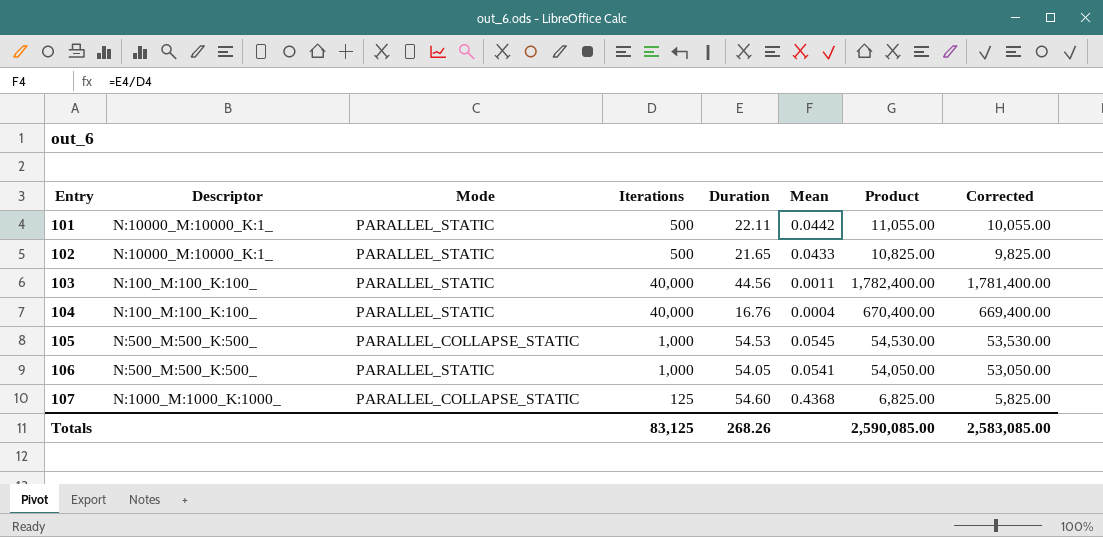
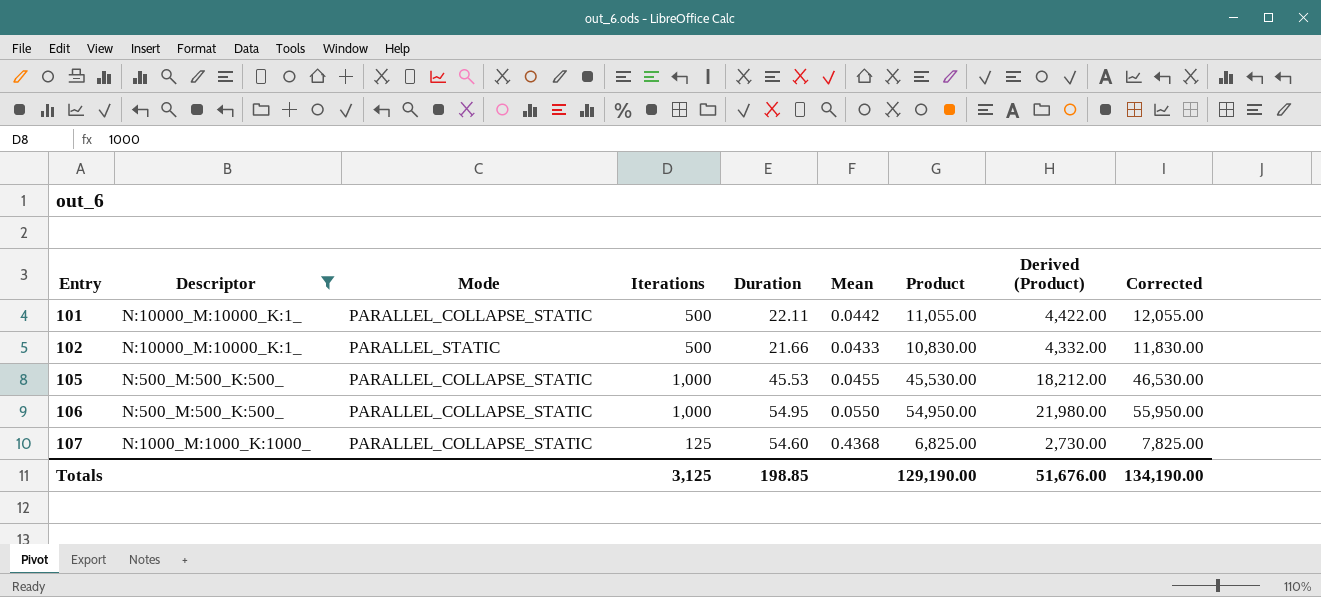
filter: none -> Descriptor != N:100_M:100_K:100_
column Derived (Product) | formula: none -> [Product] * 0.4
column Corrected | formula: [Product] - 1000 -> [Product] + 1000
101 | Mode: PARALLEL_STATIC -> PARALLEL_COLLAPSE_STATIC
102 | Duration: 21.65 -> 21.66
102 | Product: 10,825.00 -> 10,830.00
105 | Duration: 54.53 -> 45.53
105 | Mean: 0.0545 -> 0.0455
105 | Product: 54,530.00 -> 45,530.00
106 | Mode: PARALLEL_STATIC -> PARALLEL_COLLAPSE_STATIC
106 | Duration: 54.05 -> 54.95
106 | Mean: 0.0541 -> 0.0550
106 | Product: 54,050.00 -> 54,950.00
Totals | Iterations: 83,125 -> 3,125
Totals | Duration: 268.26 -> 198.85
Totals | Product: 2,590,085.00 -> 129,190.00
Totals | Corrected: 2,583,085.00 -> 134,190.00

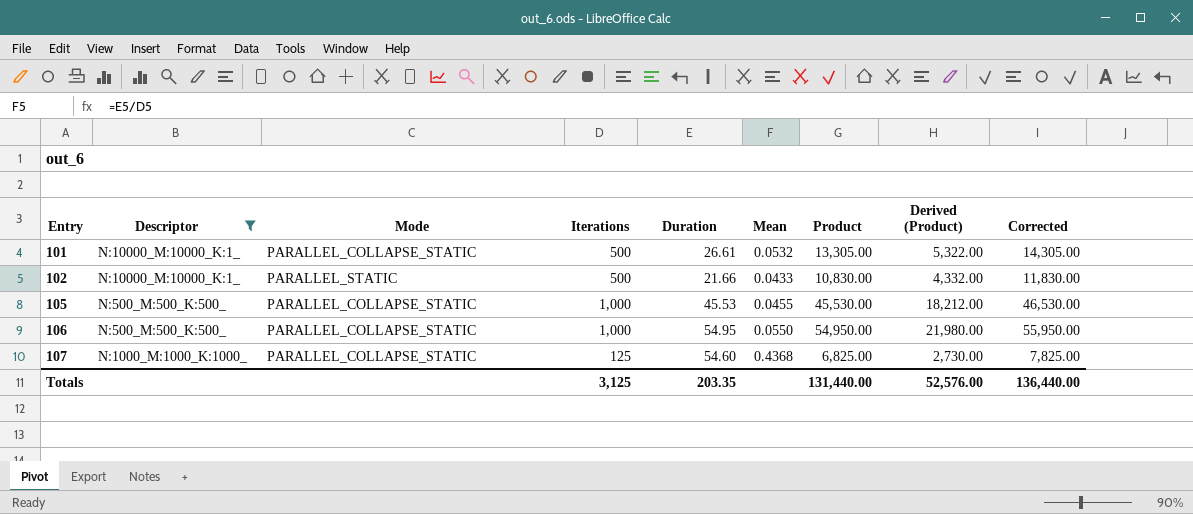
101 | Duration: 22.11 -> 26.61
101 | Mean: 0.0442 -> 0.0532
101 | Product: 11,055.00 -> 13,305.00
101 | Derived (Product): 4,422.00 -> 5,322.00
101 | Corrected: 12,055.00 -> 14,305.00
Totals | Duration: 198.85 -> 203.35
Totals | Product: 129,190.00 -> 131,440.00
Totals | Derived (Product): 51,676.00 -> 52,576.00
Totals | Corrected: 134,190.00 -> 136,440.00

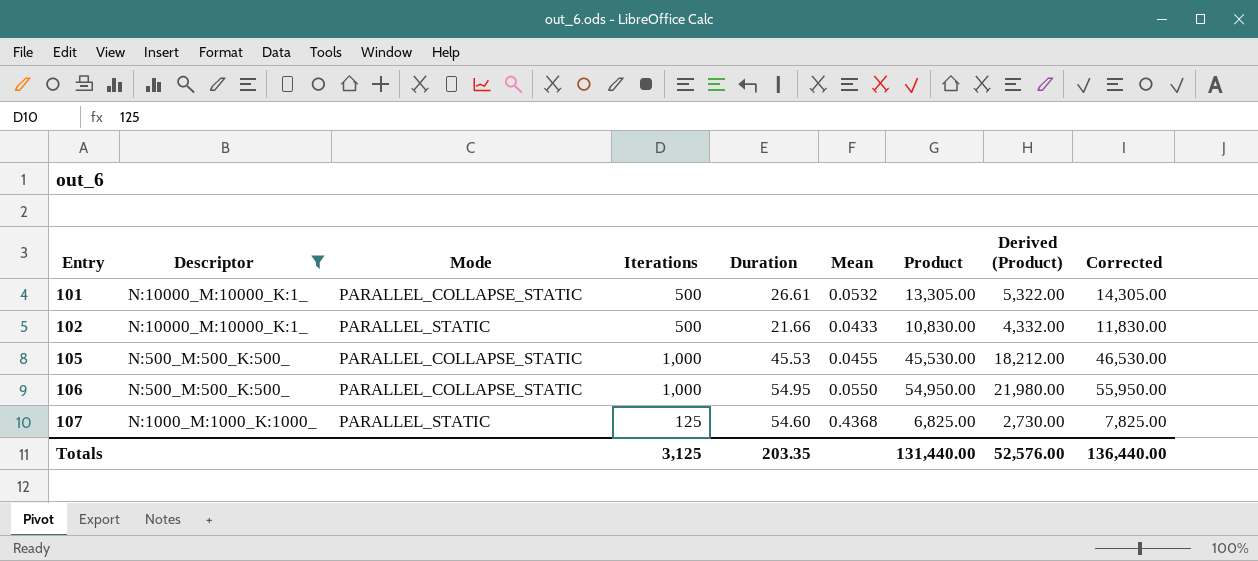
107 | Mode: PARALLEL_COLLAPSE_STATIC -> PARALLEL_STATIC

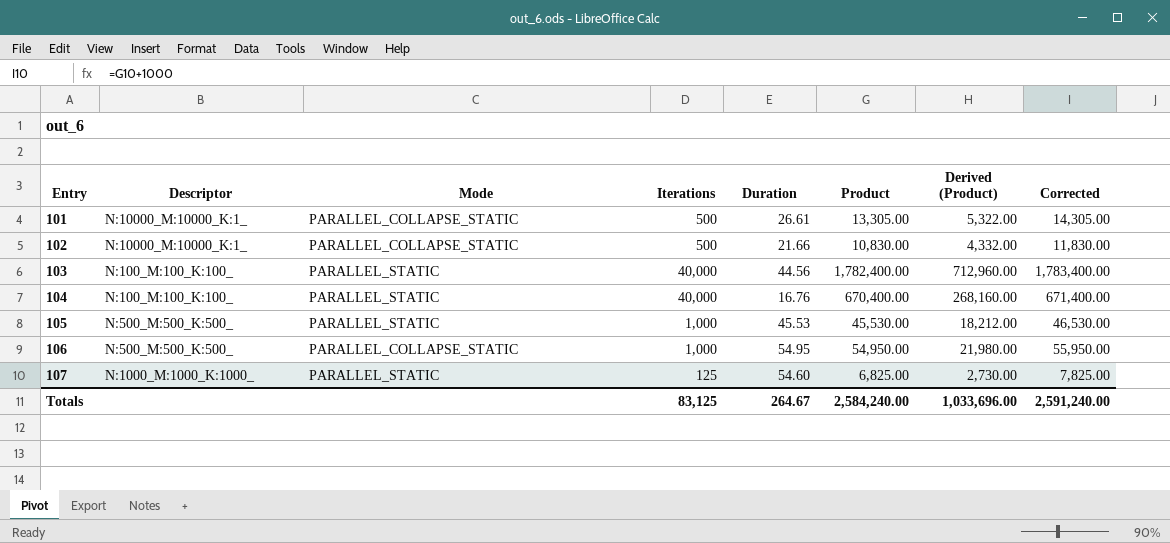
filter: Descriptor != N:100_M:100_K:100_ -> none
column Mean | formula: [Duration] / [Iterations] -> none
102 | Mode: PARALLEL_STATIC -> PARALLEL_COLLAPSE_STATIC
105 | Mode: PARALLEL_COLLAPSE_STATIC -> PARALLEL_STATIC
Totals | Iterations: 3,125 -> 83,125
Totals | Duration: 203.35 -> 264.67
Totals | Product: 131,440.00 -> 2,584,240.00
Totals | Derived (Product): 52,576.00 -> 1,033,696.00
Totals | Corrected: 136,440.00 -> 2,591,240.00

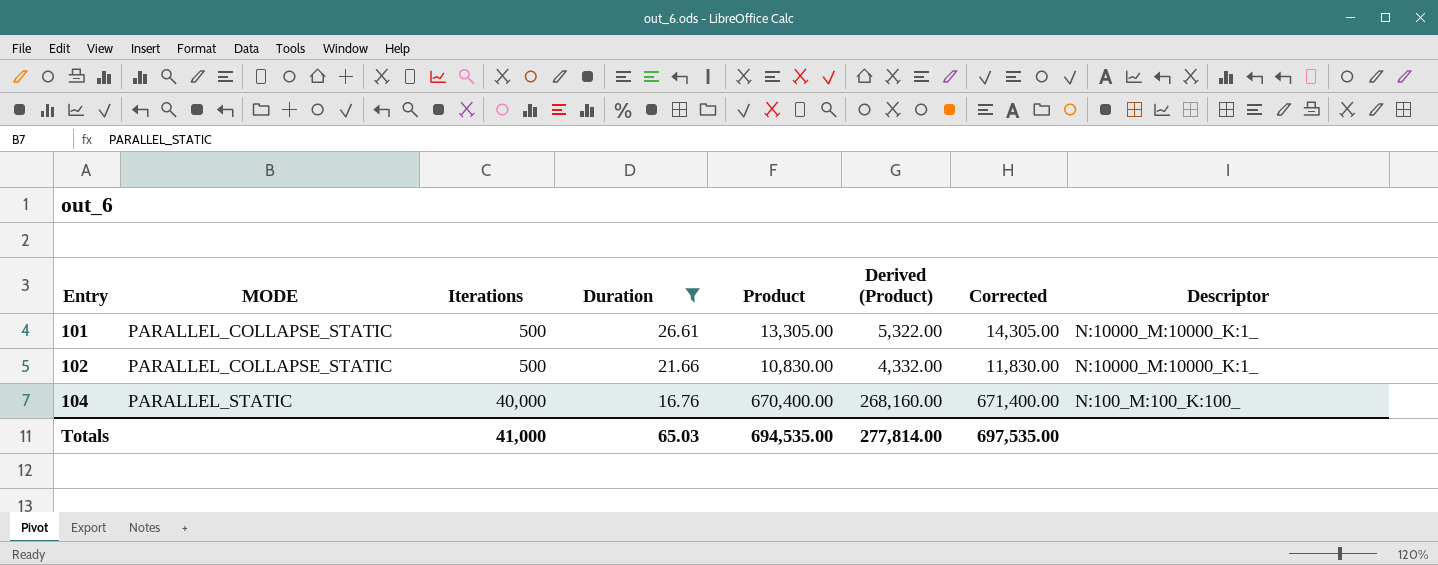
filter: none -> Duration <= 26.61
column name: Mode -> MODE
column Descriptor | position: 2 -> 8
Totals | Iterations: 83,125 -> 41,000
Totals | Duration: 264.67 -> 65.03
Totals | Product: 2,584,240.00 -> 694,535.00
Totals | Derived (Product): 1,033,696.00 -> 277,814.00
Totals | Corrected: 2,591,240.00 -> 697,535.00

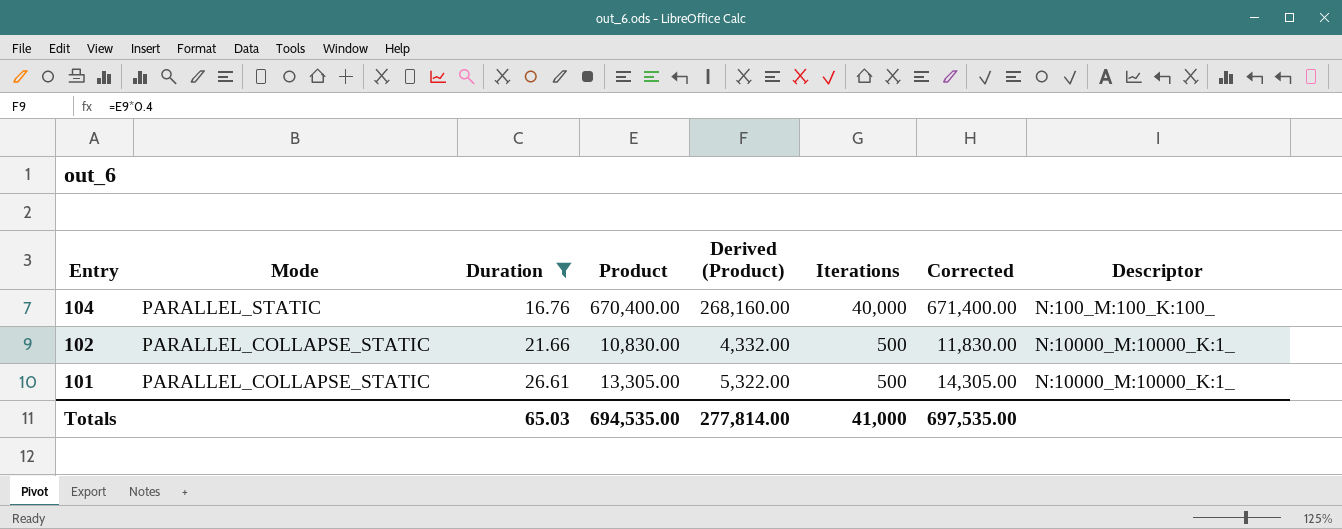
row order: Entry ascending -> Entry descending
column name: MODE -> Mode
column Iterations | position: 3 -> 6

